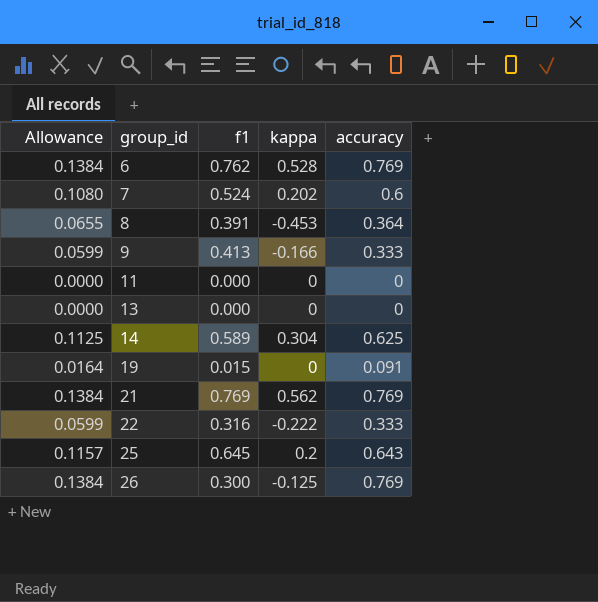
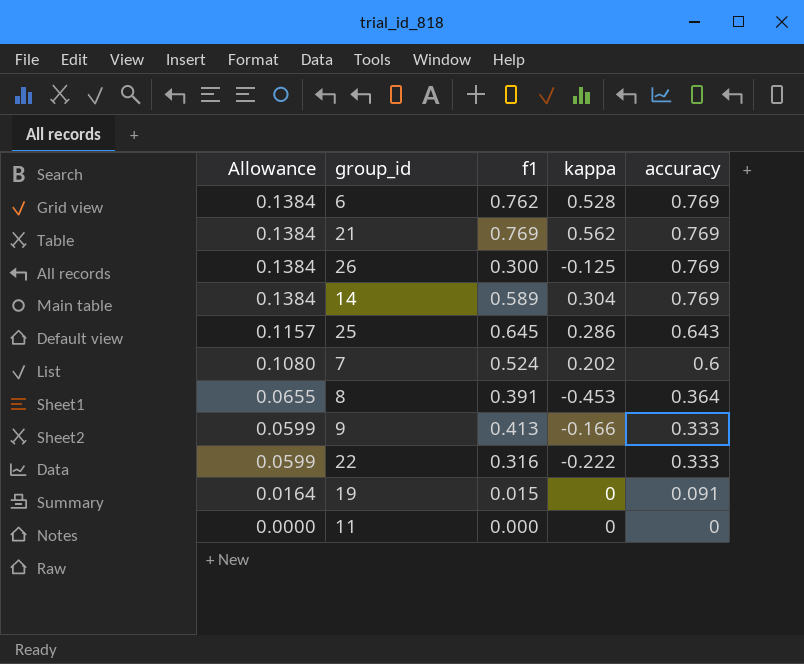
row order: group_id ascending -> Allowance descending
row 13: 0.0000 | 0.000 | 0 | 0 -> none
14 | Allowance: 0.1125 -> 0.1384
14 | accuracy: 0.625 -> 0.769
25 | kappa: 0.2 -> 0.286

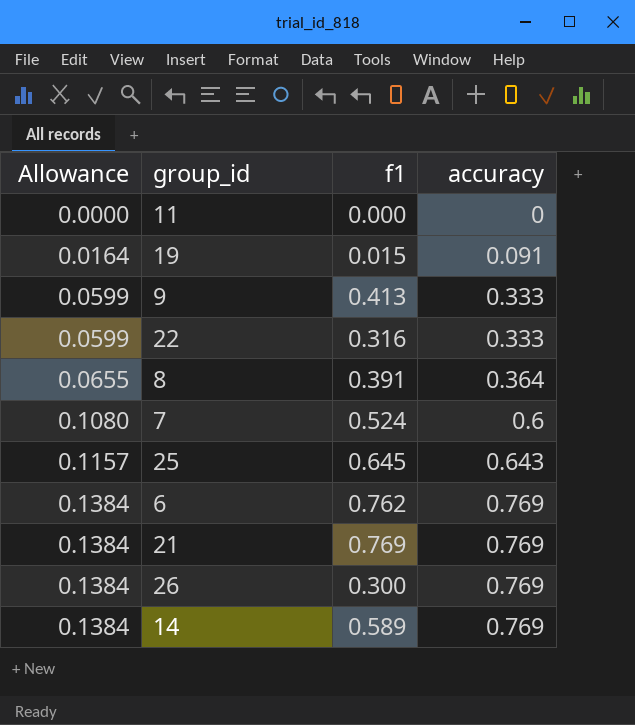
row order: Allowance descending -> Allowance ascending
column kappa | position: 4 -> none

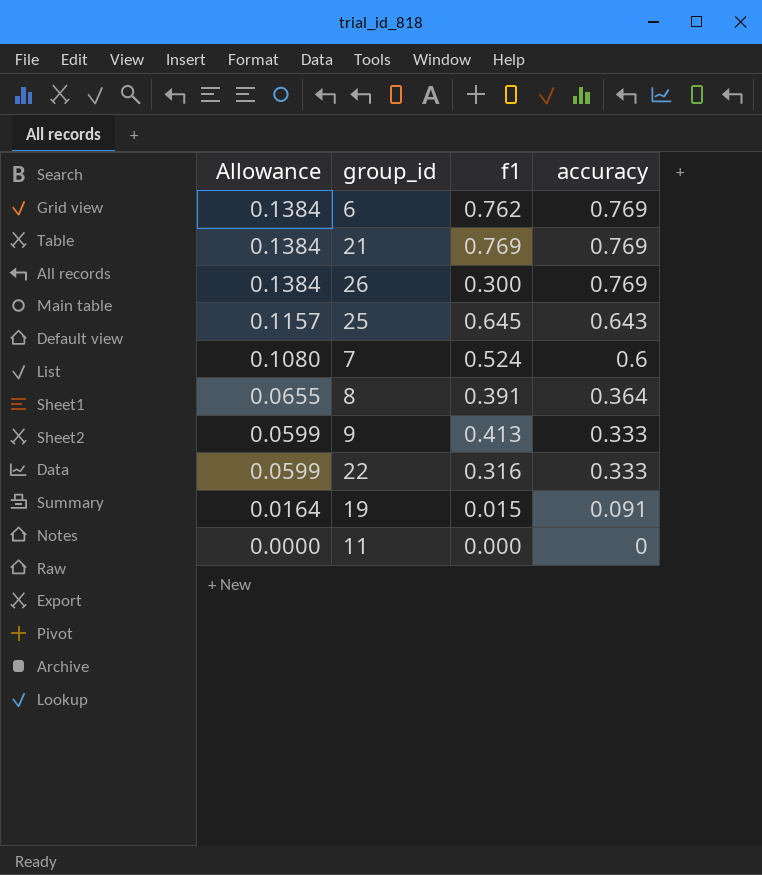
row order: Allowance ascending -> Allowance descending
row 14: 0.1384 | 0.589 | 0.769 -> none

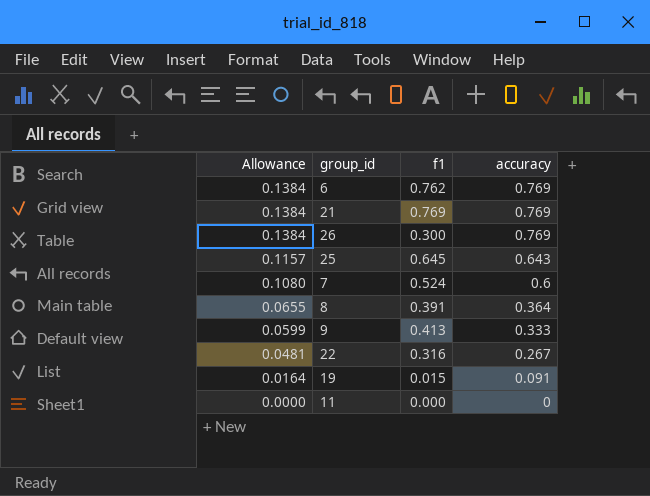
22 | Allowance: 0.0599 -> 0.0481
22 | accuracy: 0.333 -> 0.267

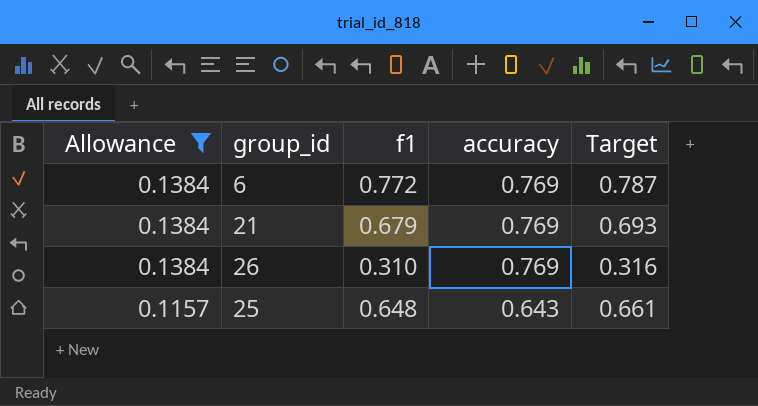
filter: none -> Allowance >= 0.1157
column Target | formula: none -> [f1] * 1.02
6 | f1: 0.762 -> 0.772
21 | f1: 0.769 -> 0.679
26 | f1: 0.300 -> 0.310
25 | f1: 0.645 -> 0.648

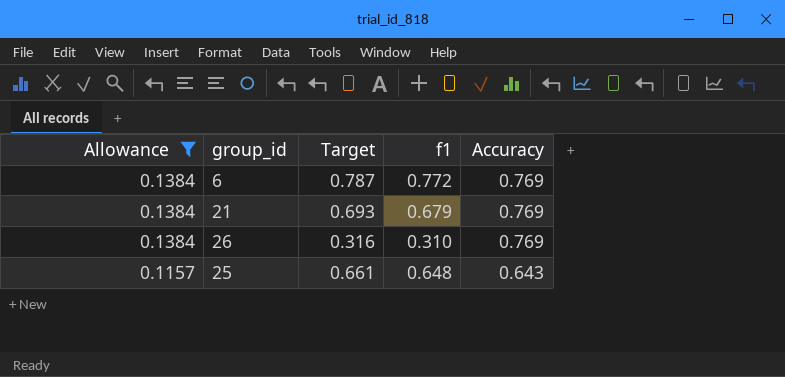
column Target | position: 5 -> 3
column name: accuracy -> Accuracy

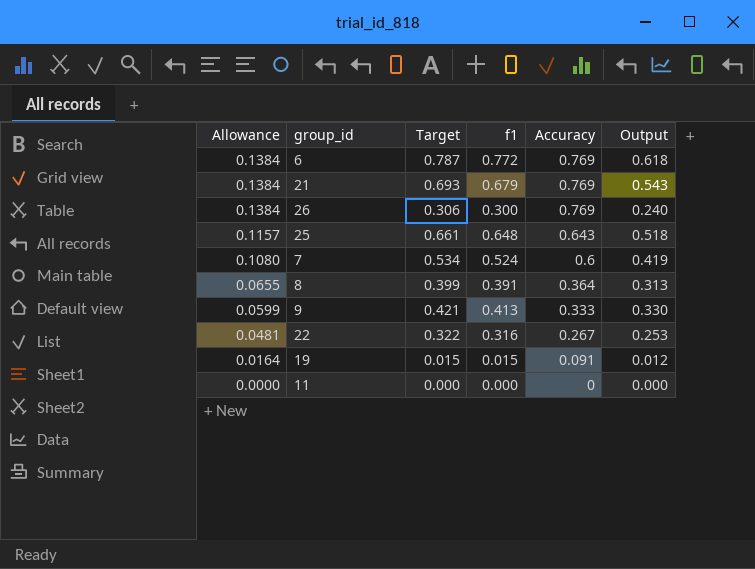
filter: Allowance >= 0.1157 -> none
column Output | formula: none -> [f1] * 0.8
26 | Target: 0.316 -> 0.306
26 | f1: 0.310 -> 0.300

